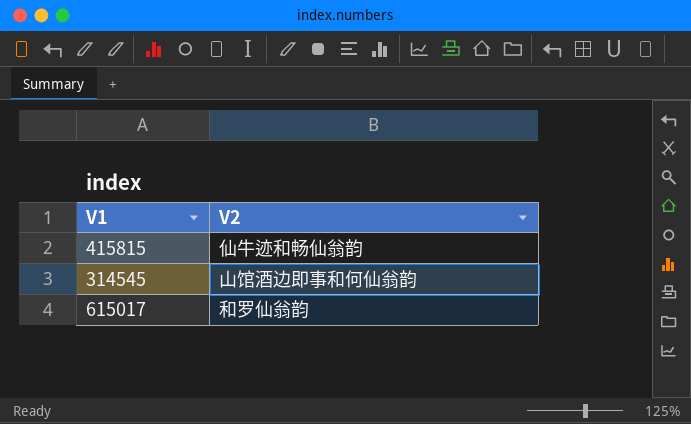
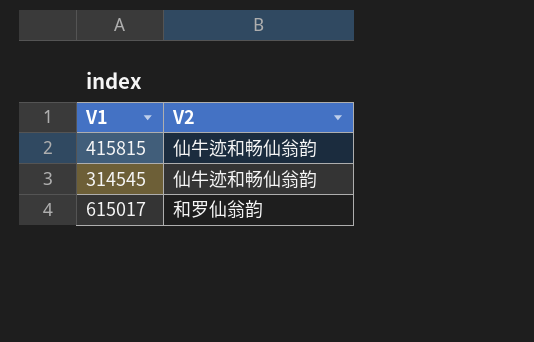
314545 | V2: 山馆酒边即事和何仙翁韵 -> 仙牛迹和畅仙翁韵

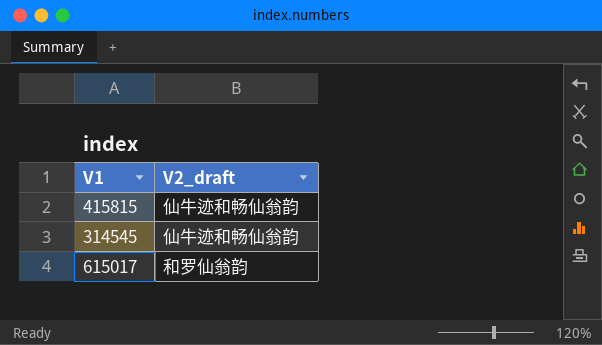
column name: V2 -> V2_draft

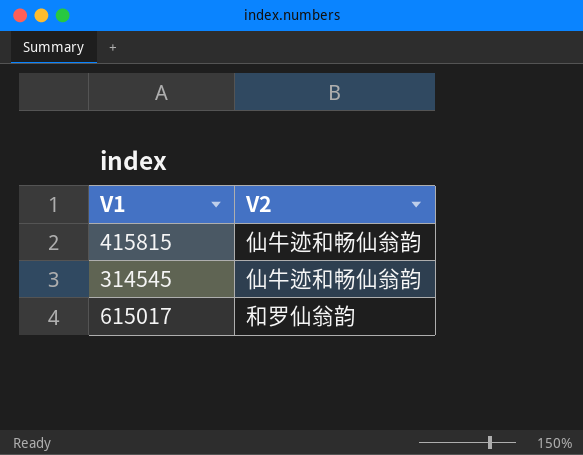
column name: V2_draft -> V2

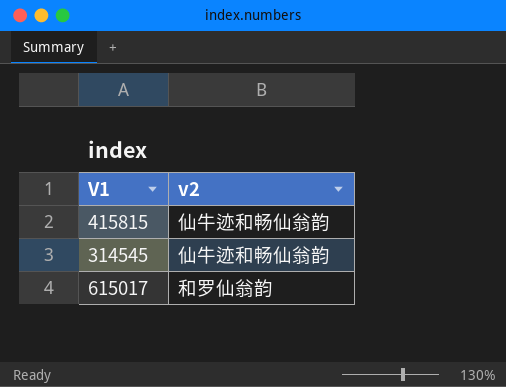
column name: V2 -> v2

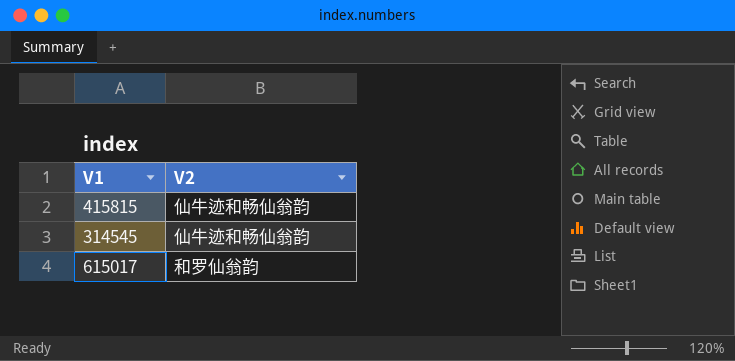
column name: v2 -> V2

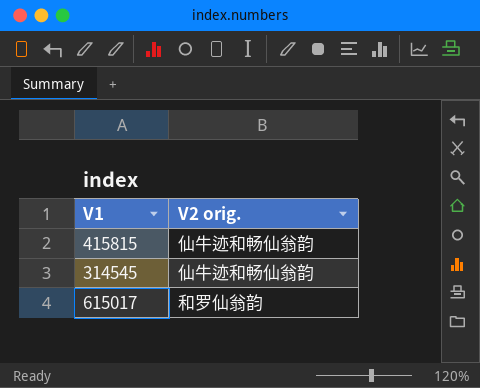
column name: V2 -> V2 orig.

